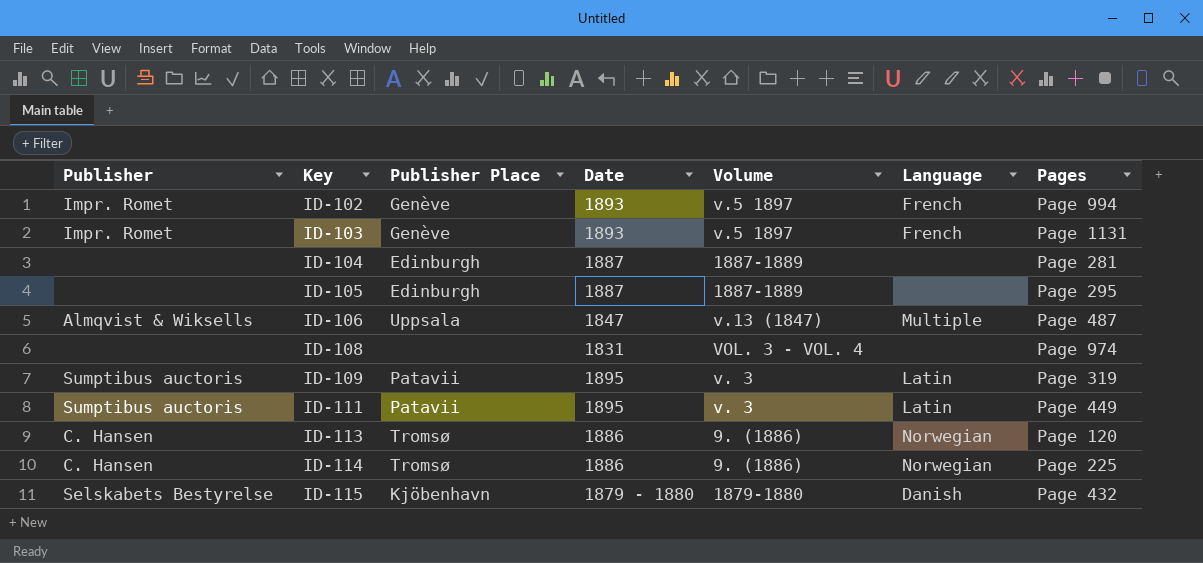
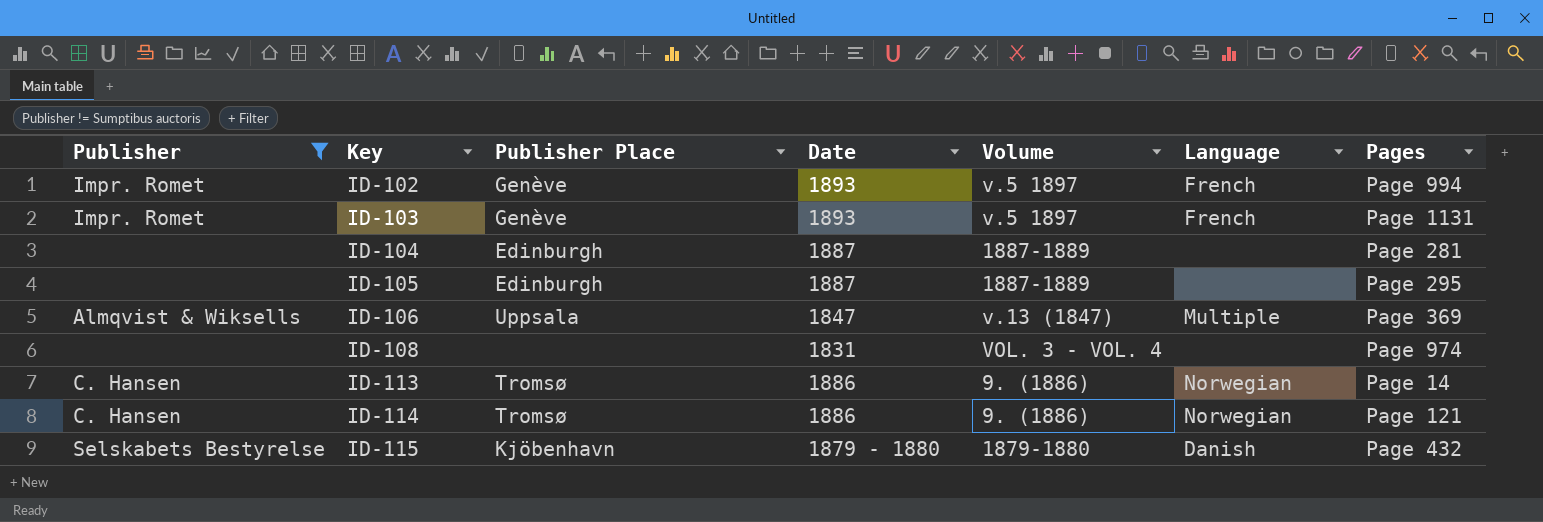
filter: none -> Publisher != Sumptibus auctoris
ID-106 | Pages: Page 487 -> Page 369
ID-113 | Pages: Page 120 -> Page 14
ID-114 | Pages: Page 225 -> Page 121

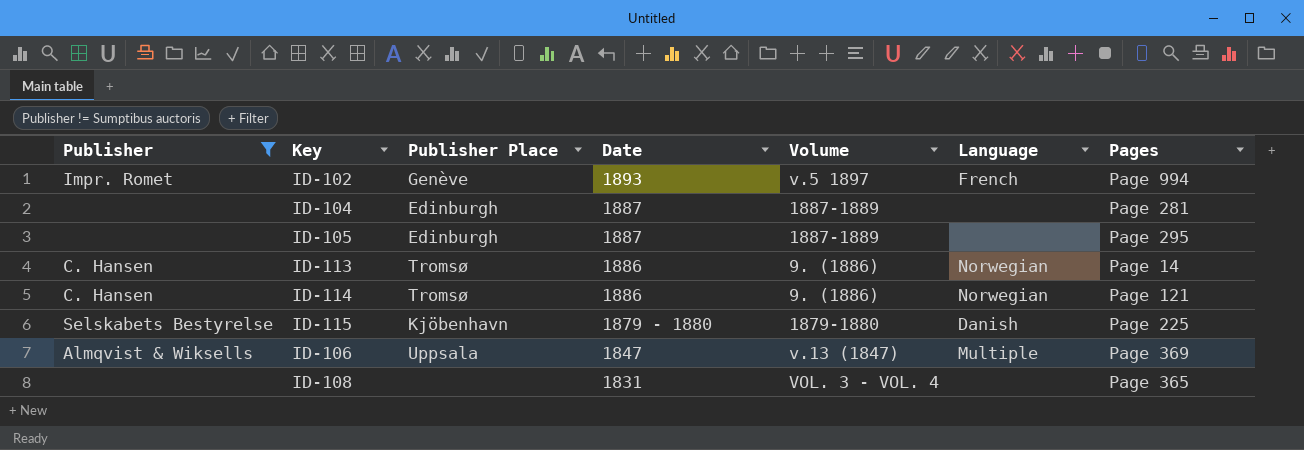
row order: Key ascending -> Date descending
row ID-103: Impr. Romet | Genève | 1893 | v.5 1897 | French | Page 1131 -> none
ID-115 | Pages: Page 432 -> Page 225
ID-108 | Pages: Page 974 -> Page 365

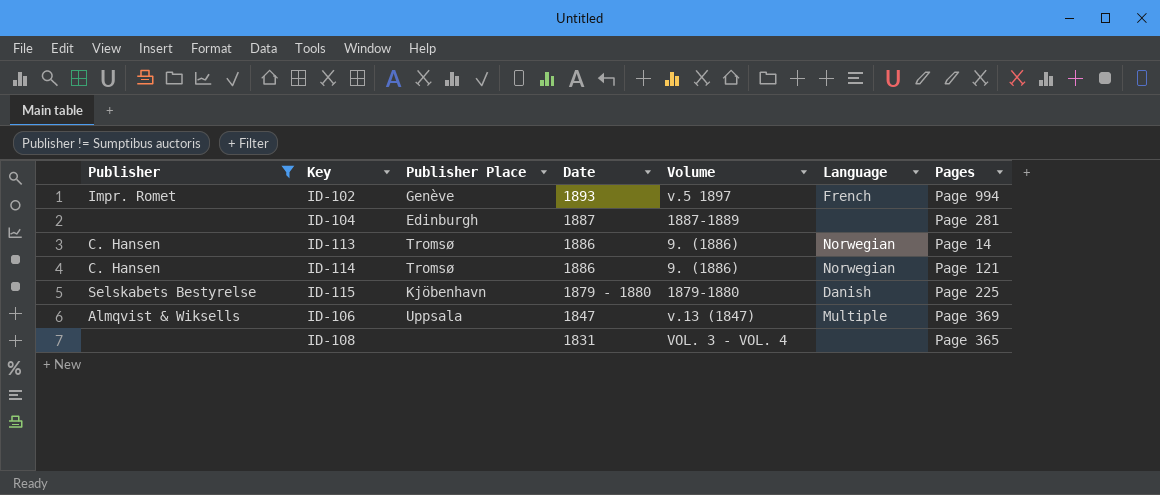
row ID-105: none | Edinburgh | 1887 | 1887-1889 | none | Page 295 -> none

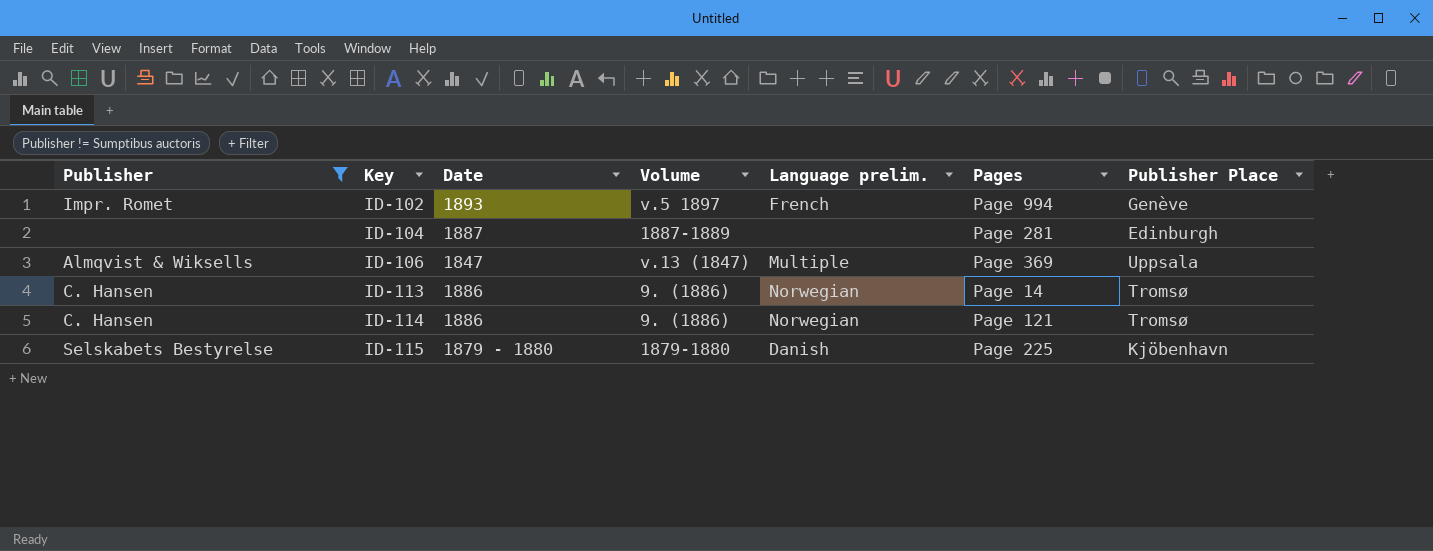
row order: Date descending -> Key ascending
column name: Language -> Language prelim.
column Publisher Place | position: 3 -> 7
row ID-108: none | none | 1831 | VOL. 3 - VOL. 4 | none | Page 365 -> none

